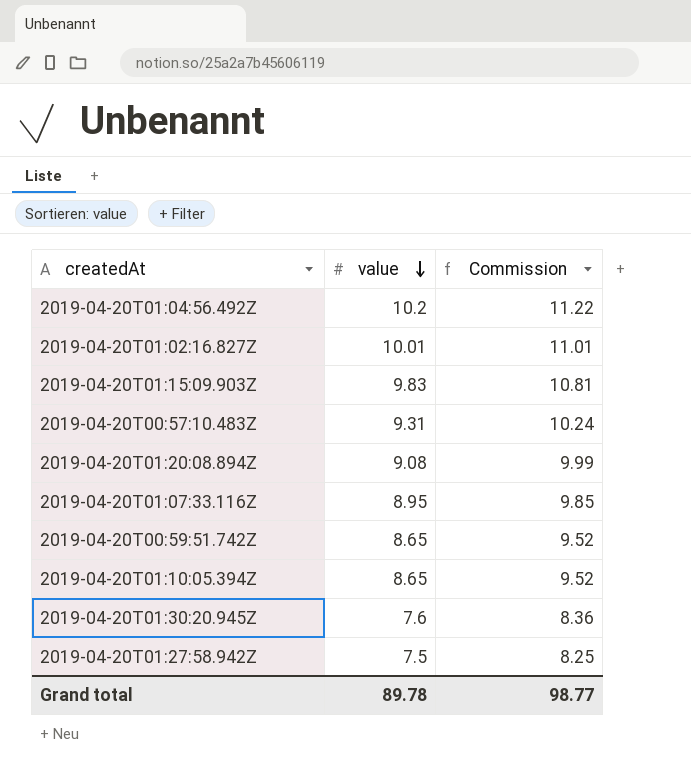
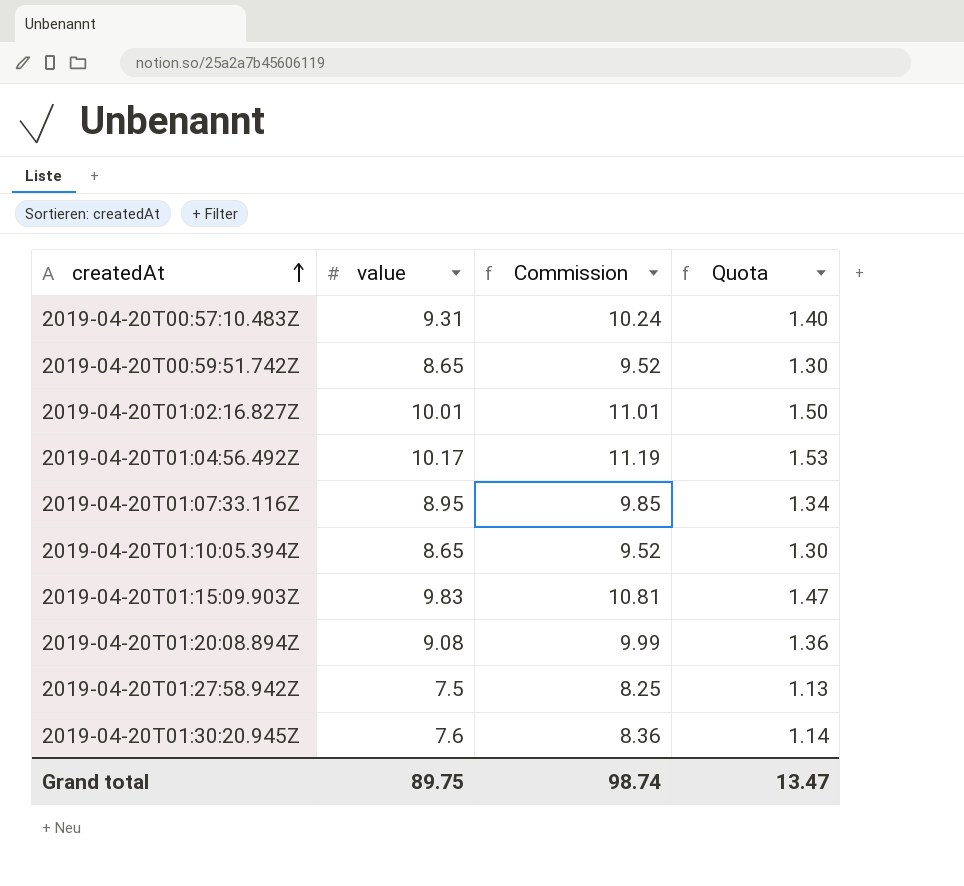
row order: value descending -> createdAt ascending
column Quota | formula: none -> [value] * 0.15
2019-04-20T01:04:56.492Z | value: 10.2 -> 10.17
2019-04-20T01:04:56.492Z | Commission: 11.22 -> 11.19
Grand total | value: 89.78 -> 89.75
Grand total | Commission: 98.77 -> 98.74

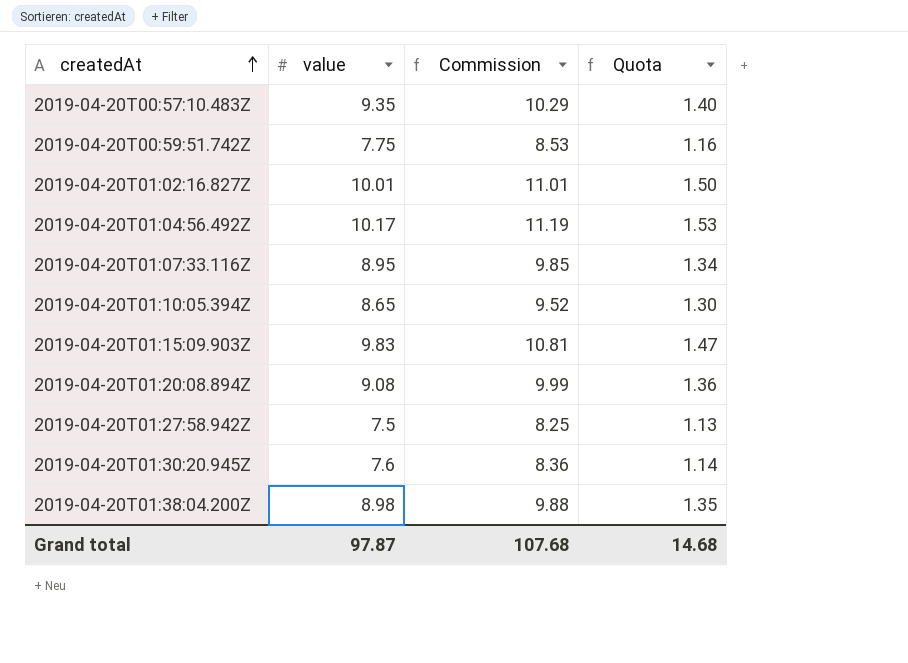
2019-04-20T00:57:10.483Z | value: 9.31 -> 9.35
2019-04-20T00:57:10.483Z | Commission: 10.24 -> 10.29
2019-04-20T00:59:51.742Z | value: 8.65 -> 7.75
2019-04-20T00:59:51.742Z | Commission: 9.52 -> 8.53
2019-04-20T00:59:51.742Z | Quota: 1.30 -> 1.16
row 2019-04-20T01:38:04.200Z: none -> 8.98 | 9.88 | 1.35
Grand total | value: 89.75 -> 97.87
Grand total | Commission: 98.74 -> 107.68
Grand total | Quota: 13.47 -> 14.68

